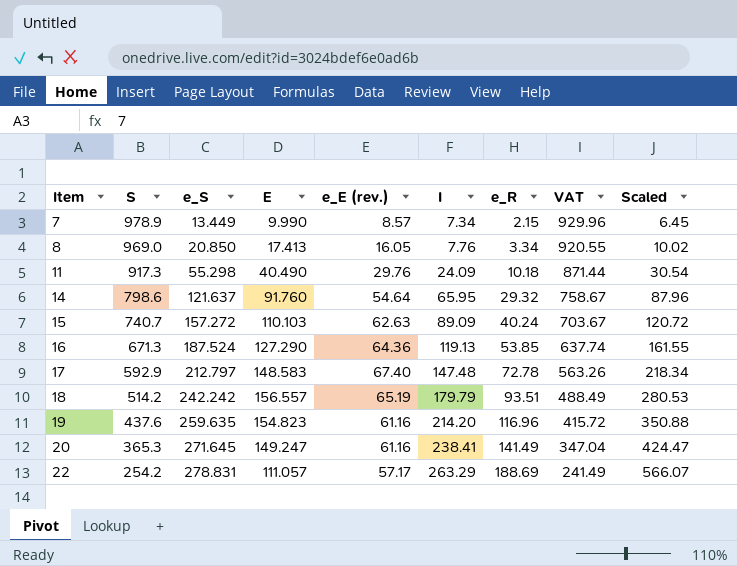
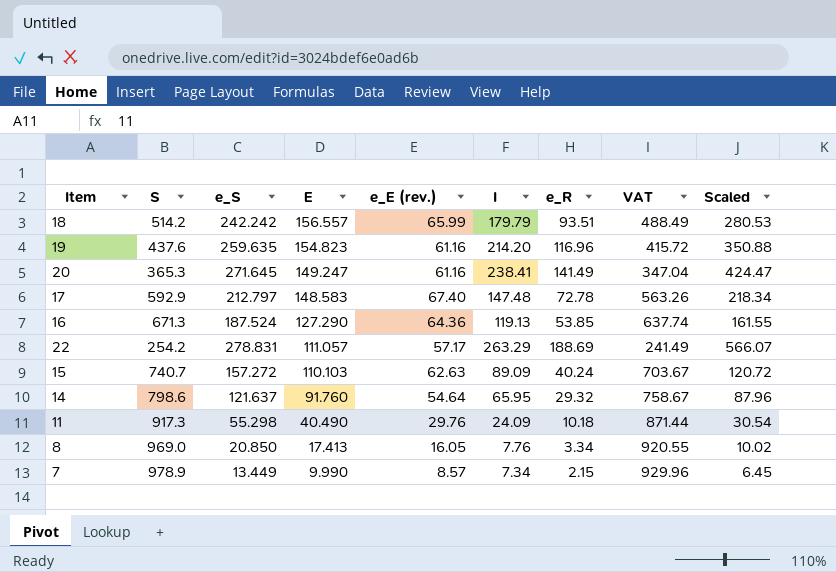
row order: Item ascending -> E descending
18 | e_E (rev.): 65.19 -> 65.99

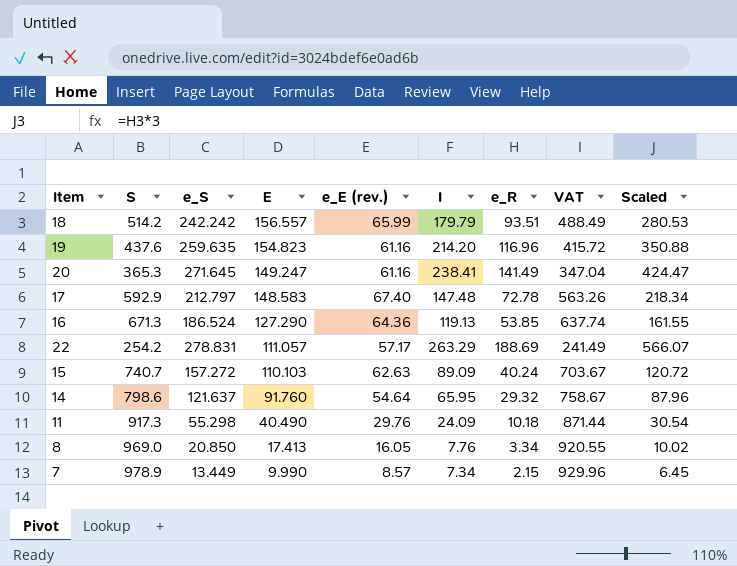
16 | e_S: 187.524 -> 186.524

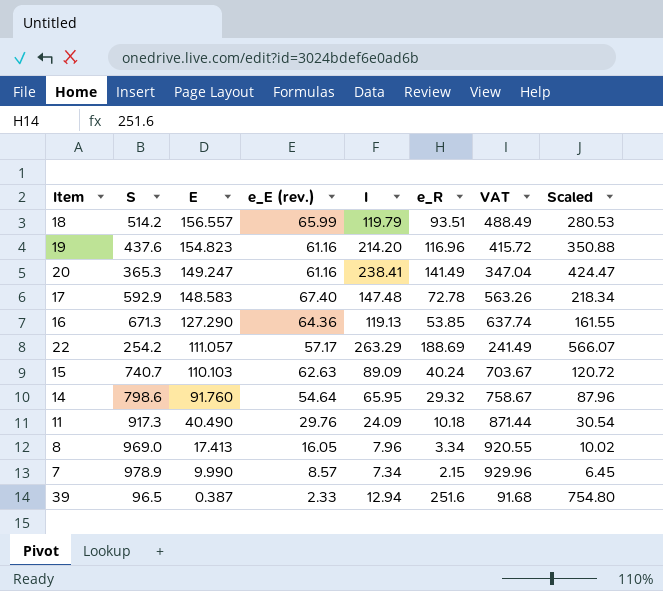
column e_S | position: 3 -> none
18 | I: 179.79 -> 119.79
8 | I: 7.76 -> 7.96
row 39: none -> 96.5 | 0.387 | 2.33 | 12.94 | 251.6 | 91.68 | 754.80

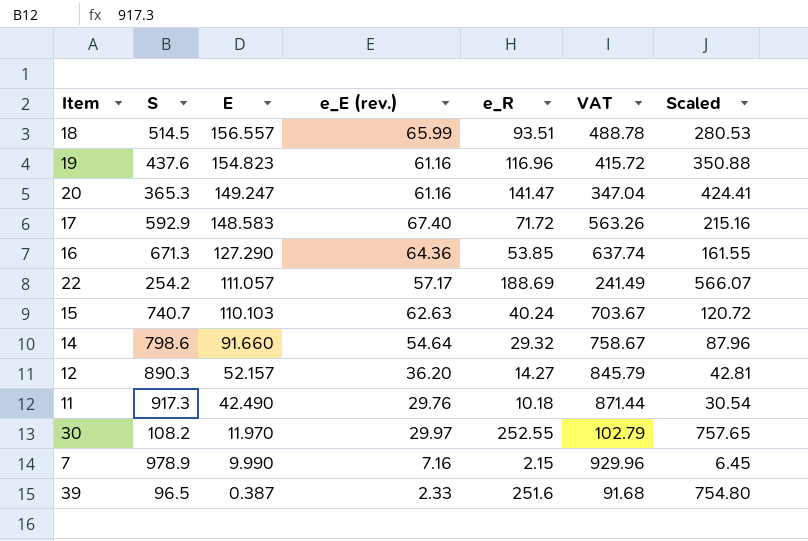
column I | position: 5 -> none
row 8: 969.0 | 17.413 | 16.05 | 7.96 | 3.34 | 920.55 | 10.02 -> none
18 | S: 514.2 -> 514.5
18 | VAT: 488.49 -> 488.78
20 | e_R: 141.49 -> 141.47
20 | Scaled: 424.47 -> 424.41
17 | e_R: 72.78 -> 71.72
17 | Scaled: 218.34 -> 215.16
14 | E: 91.760 -> 91.660
row 12: none -> 890.3 | 52.157 | 36.20 | 14.27 | 845.79 | 42.81
11 | E: 40.490 -> 42.490
row 30: none -> 108.2 | 11.970 | 29.97 | 252.55 | 102.79 | 757.65
7 | e_E (rev.): 8.57 -> 7.16

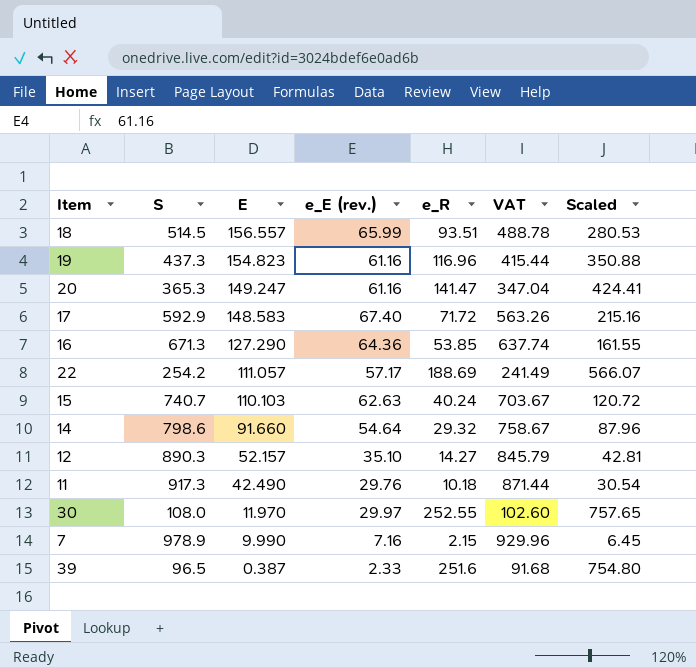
19 | S: 437.6 -> 437.3
19 | VAT: 415.72 -> 415.44
12 | e_E (rev.): 36.20 -> 35.10
30 | S: 108.2 -> 108.0
30 | VAT: 102.79 -> 102.60

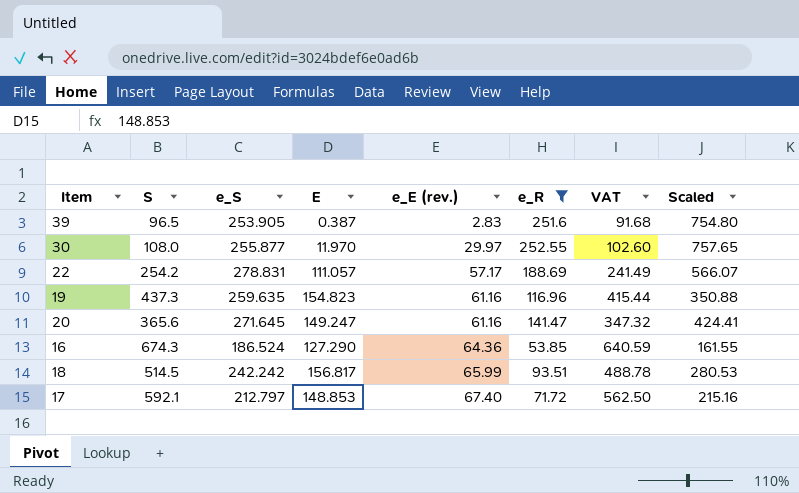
filter: none -> e_R >= 53.85
row order: E descending -> e_E (rev.) ascending
column e_S | position: none -> 3
39 | e_E (rev.): 2.33 -> 2.83
20 | S: 365.3 -> 365.6
20 | VAT: 347.04 -> 347.32
16 | S: 671.3 -> 674.3
16 | VAT: 637.74 -> 640.59
18 | E: 156.557 -> 156.817
17 | S: 592.9 -> 592.1
17 | E: 148.583 -> 148.853
17 | VAT: 563.26 -> 562.50

